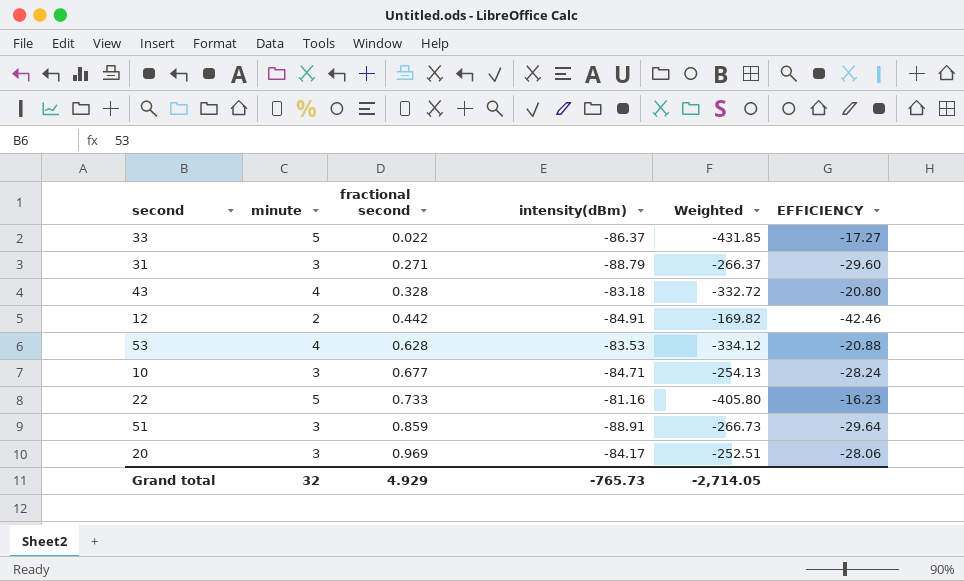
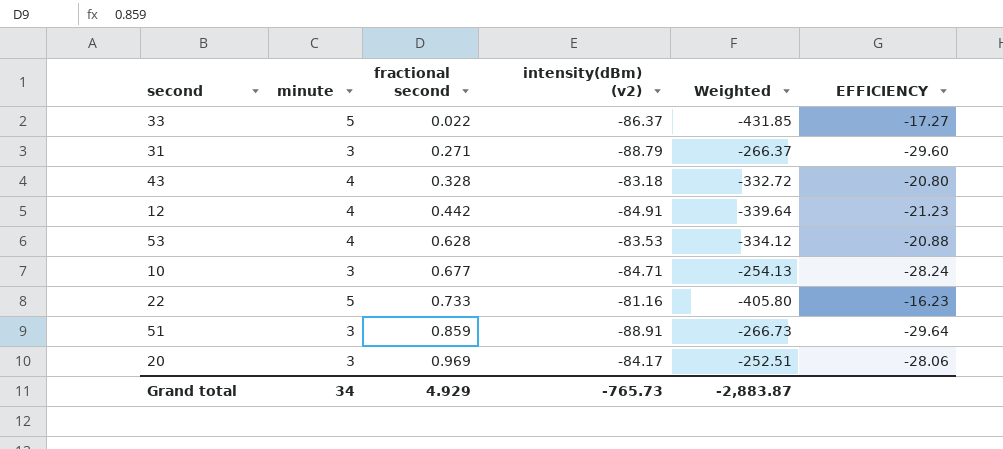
column name: intensity(dBm) -> intensity(dBm) (v2)
12 | minute: 2 -> 4
12 | Weighted: -169.82 -> -339.64
12 | EFFICIENCY: -42.46 -> -21.23
Grand total | minute: 32 -> 34
Grand total | Weighted: -2,714.05 -> -2,883.87

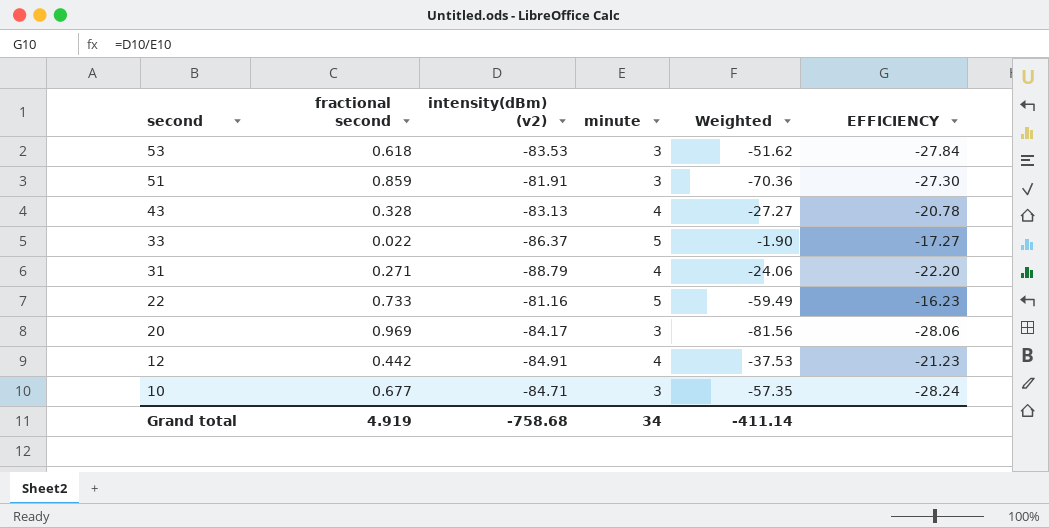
row order: fractional second ascending -> second descending
column minute | position: 2 -> 4
column Weighted | formula: [minute] * [intensity(dBm) (v2)] -> [fractional second] * [intensity(dBm) (v2)]
53 | fractional second: 0.628 -> 0.618
53 | minute: 4 -> 3
53 | EFFICIENCY: -20.88 -> -27.84
51 | intensity(dBm) (v2): -88.91 -> -81.91
51 | EFFICIENCY: -29.64 -> -27.30
43 | intensity(dBm) (v2): -83.18 -> -83.13
43 | EFFICIENCY: -20.80 -> -20.78
31 | minute: 3 -> 4
31 | EFFICIENCY: -29.60 -> -22.20
Grand total | fractional second: 4.929 -> 4.919
Grand total | intensity(dBm) (v2): -765.73 -> -758.68
Grand total | Weighted: -2,883.87 -> -411.14

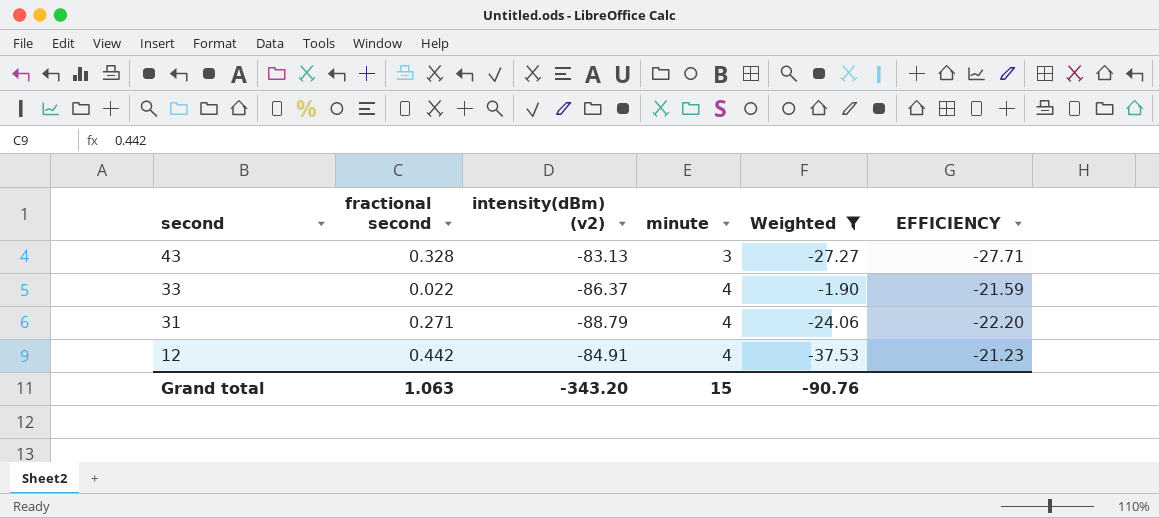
filter: none -> Weighted >= -37.53
43 | minute: 4 -> 3
43 | EFFICIENCY: -20.78 -> -27.71
33 | minute: 5 -> 4
33 | EFFICIENCY: -17.27 -> -21.59
Grand total | fractional second: 4.919 -> 1.063
Grand total | intensity(dBm) (v2): -758.68 -> -343.20
Grand total | minute: 34 -> 15
Grand total | Weighted: -411.14 -> -90.76

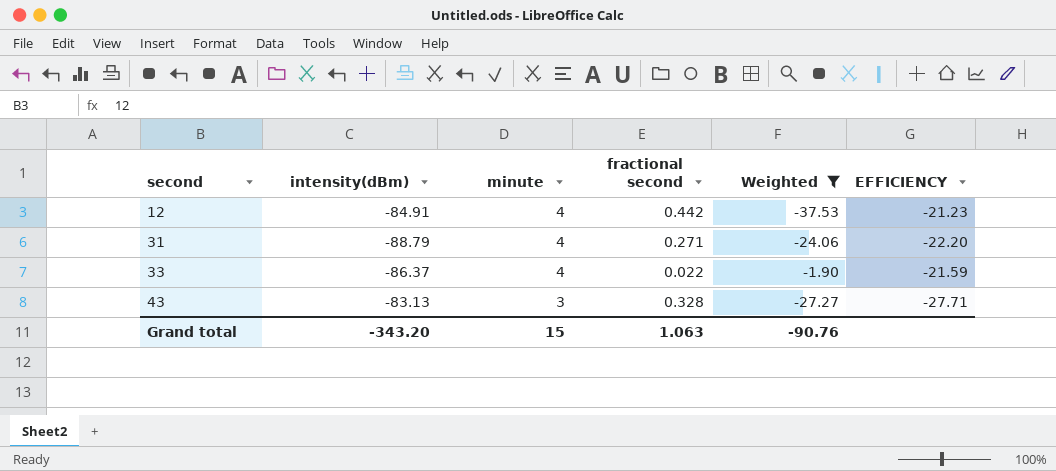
row order: second descending -> second ascending
column name: intensity(dBm) (v2) -> intensity(dBm)
column fractional second | position: 2 -> 4

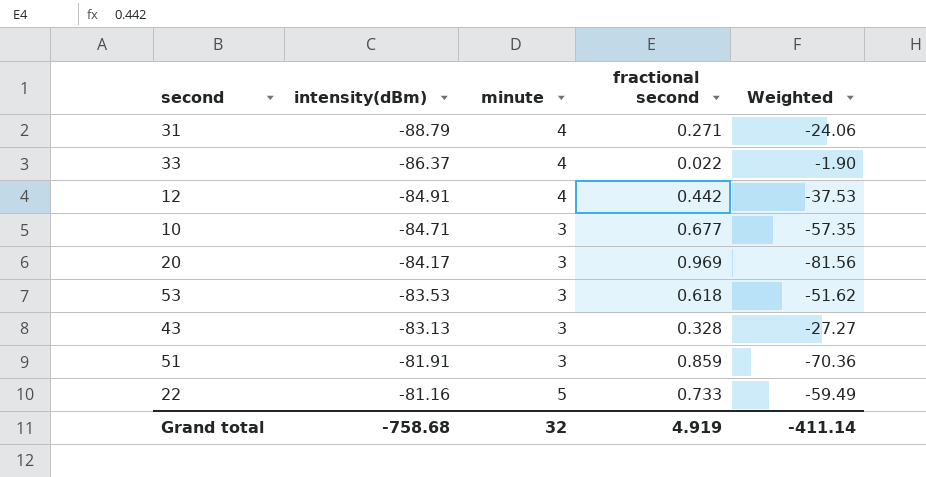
filter: Weighted >= -37.53 -> none
row order: second ascending -> intensity(dBm) ascending
column EFFICIENCY | formula: [intensity(dBm)] / [minute] -> none
Grand total | intensity(dBm): -343.20 -> -758.68
Grand total | minute: 15 -> 32
Grand total | fractional second: 1.063 -> 4.919
Grand total | Weighted: -90.76 -> -411.14

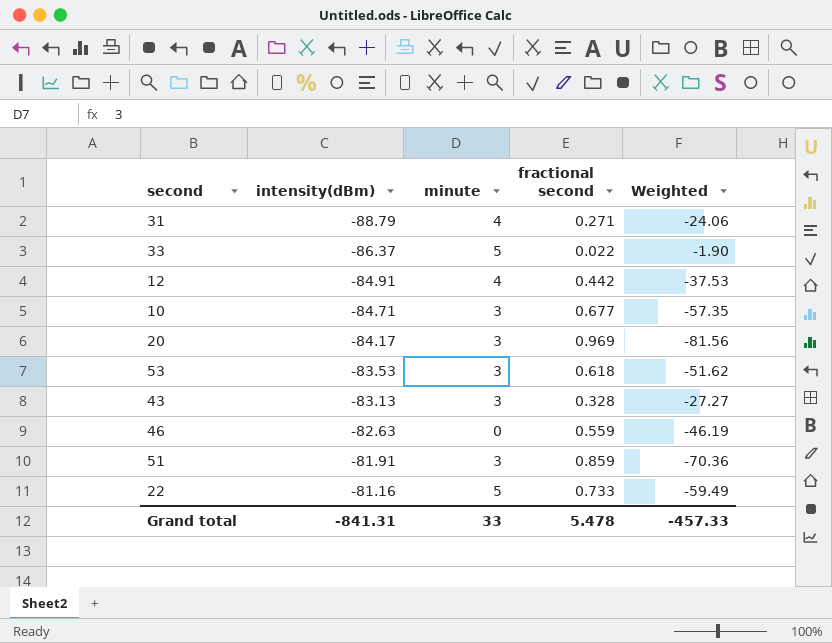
33 | minute: 4 -> 5
row 46: none -> -82.63 | 0 | 0.559 | -46.19
Grand total | intensity(dBm): -758.68 -> -841.31
Grand total | minute: 32 -> 33
Grand total | fractional second: 4.919 -> 5.478
Grand total | Weighted: -411.14 -> -457.33

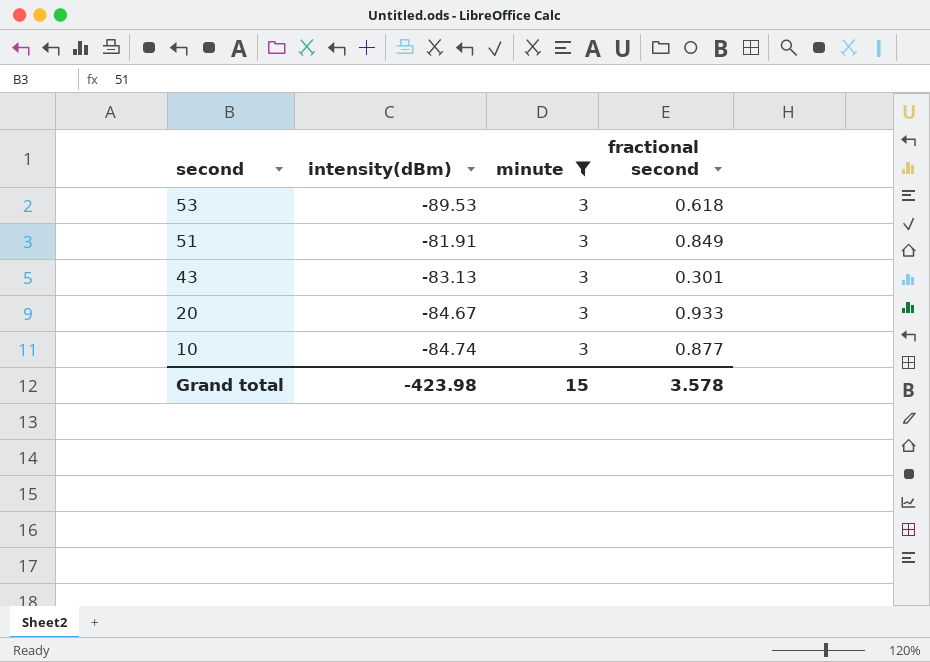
filter: none -> minute = 3
row order: intensity(dBm) ascending -> second descending
column Weighted | formula: [intensity(dBm)] * [fractional second] -> none
53 | intensity(dBm): -83.53 -> -89.53
51 | fractional second: 0.859 -> 0.849
43 | fractional second: 0.328 -> 0.301
20 | intensity(dBm): -84.17 -> -84.67
20 | fractional second: 0.969 -> 0.933
10 | intensity(dBm): -84.71 -> -84.74
10 | fractional second: 0.677 -> 0.877
Grand total | intensity(dBm): -841.31 -> -423.98
Grand total | minute: 33 -> 15
Grand total | fractional second: 5.478 -> 3.578

